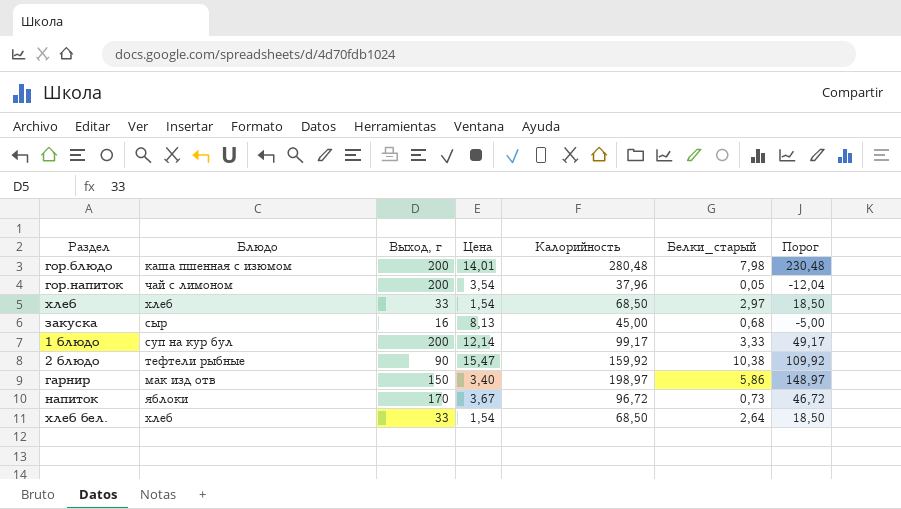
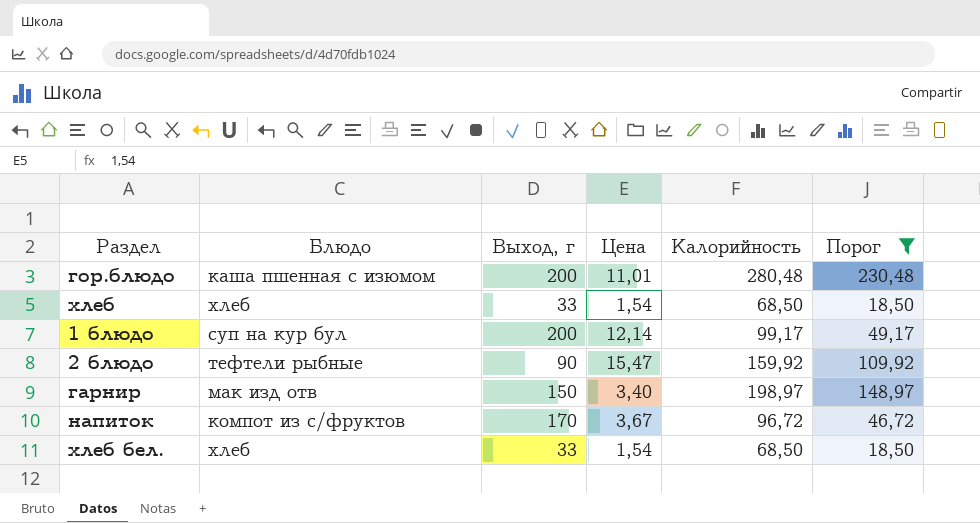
filter: none -> Порог >= 18,50
column Белки_старый | position: 6 -> none
гор.блюдо | Цена: 14,01 -> 11,01
напиток | Блюдо: яблоки -> компот из с/фруктов

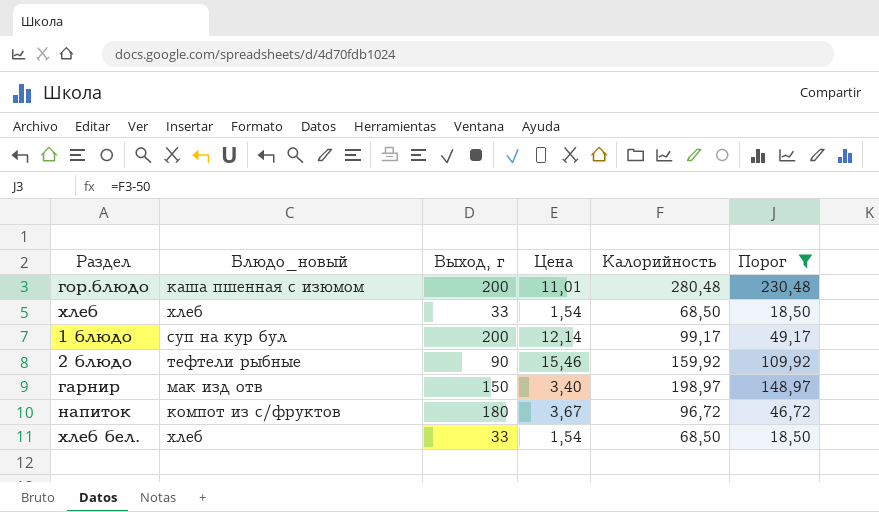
column name: Блюдо -> Блюдо_новый
2 блюдо | Цена: 15,47 -> 15,46
напиток | Выход, г: 170 -> 180

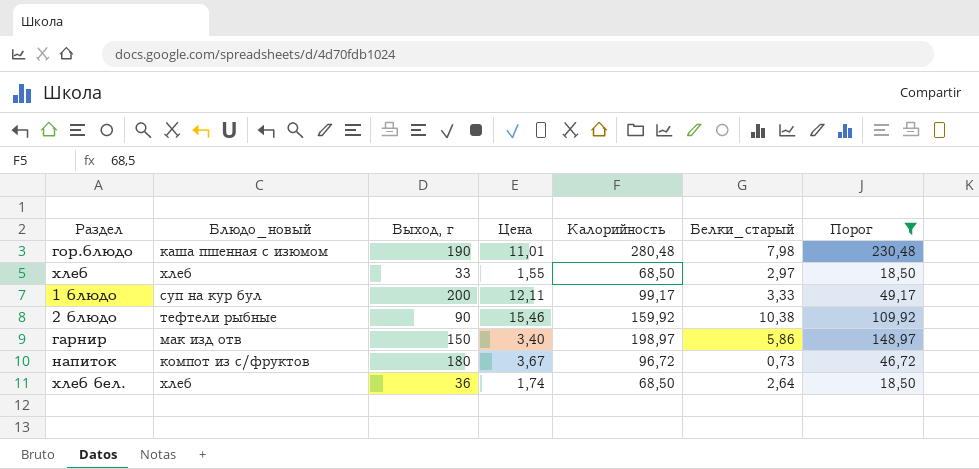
column Белки_старый | position: none -> 6
гор.блюдо | Выход, г: 200 -> 190
хлеб | Цена: 1,54 -> 1,55
1 блюдо | Цена: 12,14 -> 12,11
хлеб бел. | Выход, г: 33 -> 36
хлеб бел. | Цена: 1,54 -> 1,74

